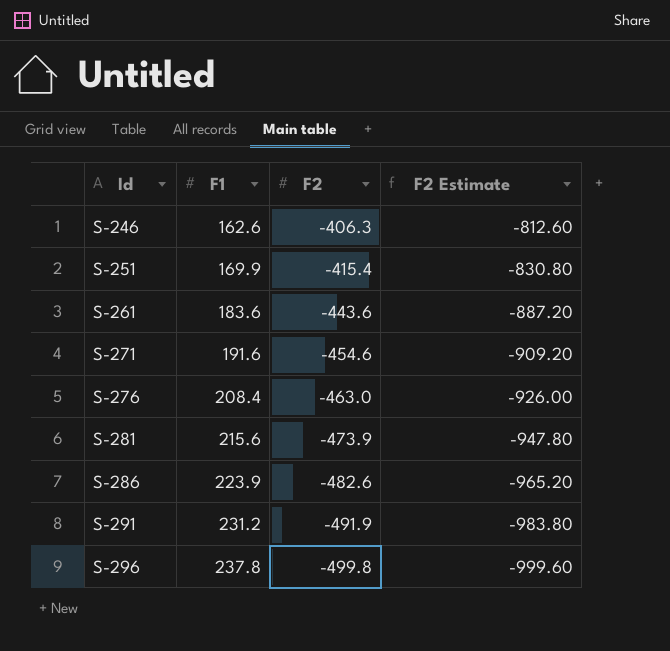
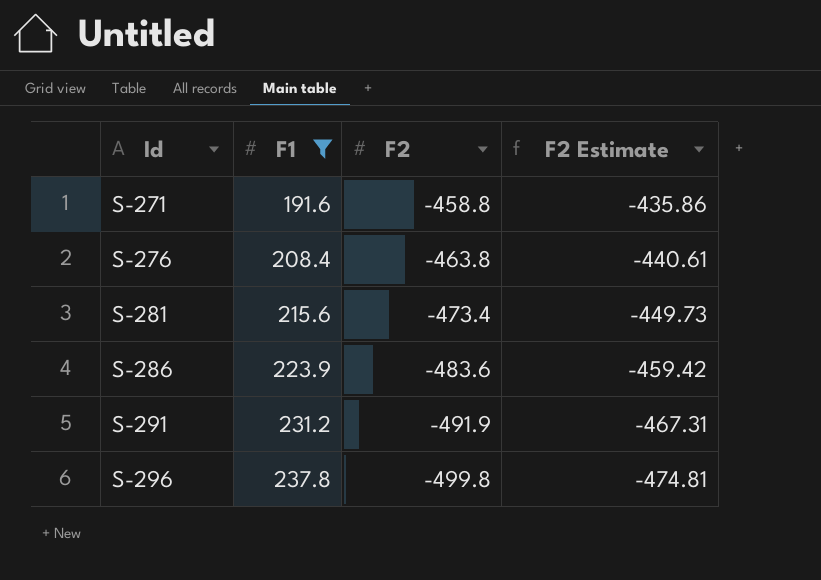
filter: none -> F1 >= 191.6
column F2 Estimate | formula: [F2] * 2 -> [F2] * 0.95
S-271 | F2: -454.6 -> -458.8
S-276 | F2: -463.0 -> -463.8
S-281 | F2: -473.9 -> -473.4
S-286 | F2: -482.6 -> -483.6

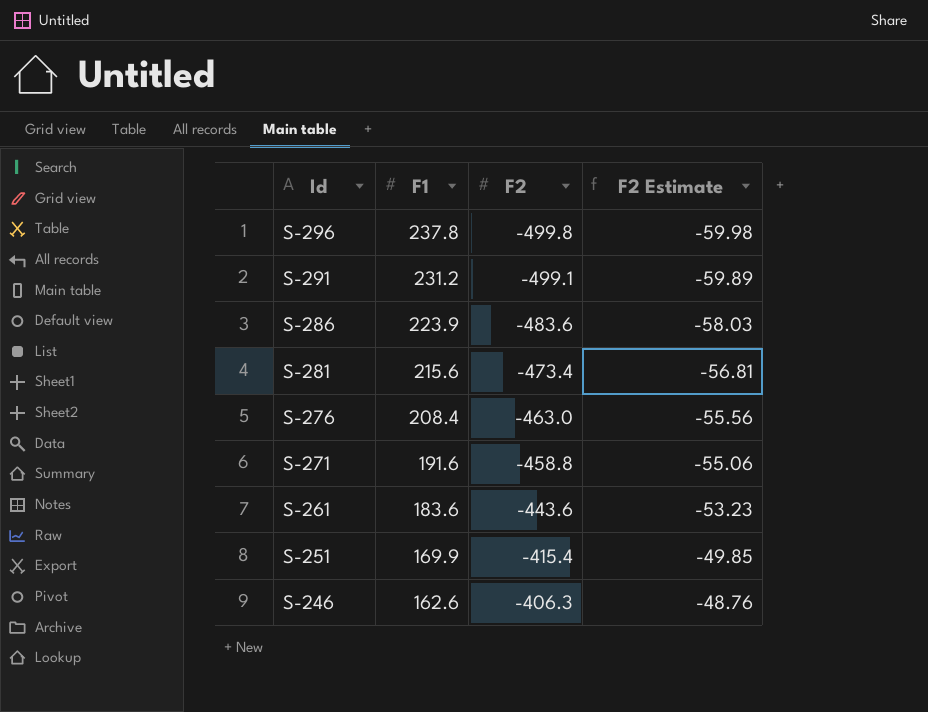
filter: F1 >= 191.6 -> none
row order: Id ascending -> Id descending
column F2 Estimate | formula: [F2] * 0.95 -> [F2] * 0.12
S-291 | F2: -491.9 -> -499.1
S-276 | F2: -463.8 -> -463.0

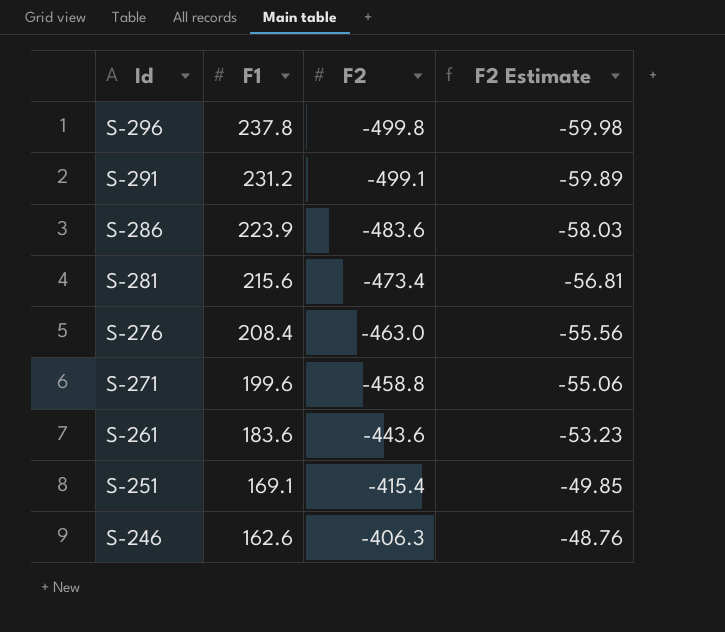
S-271 | F1: 191.6 -> 199.6
S-251 | F1: 169.9 -> 169.1

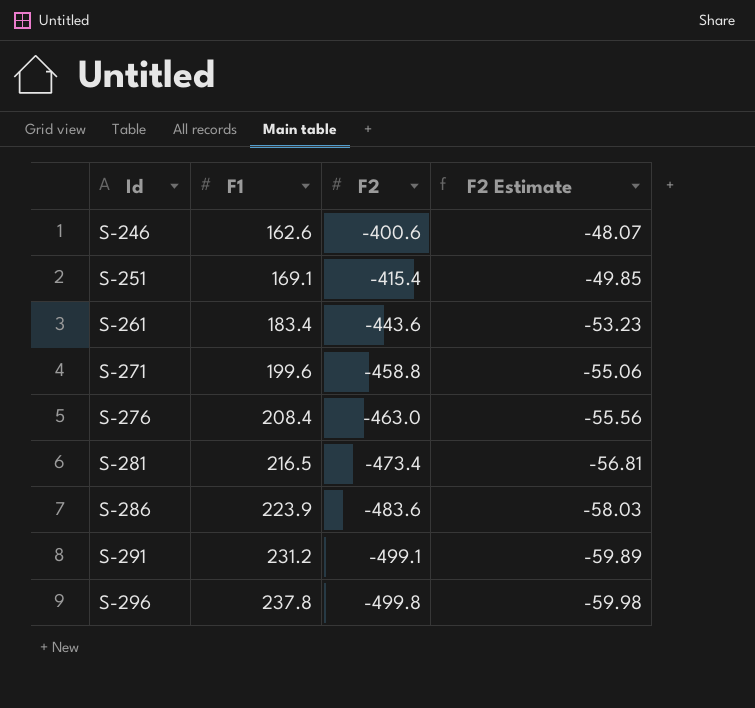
row order: Id descending -> Id ascending
S-246 | F2: -406.3 -> -400.6
S-246 | F2 Estimate: -48.76 -> -48.07
S-261 | F1: 183.6 -> 183.4
S-281 | F1: 215.6 -> 216.5

